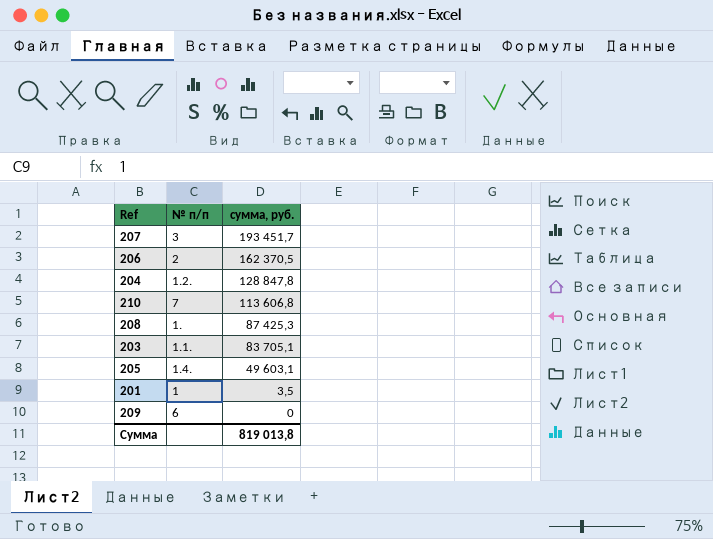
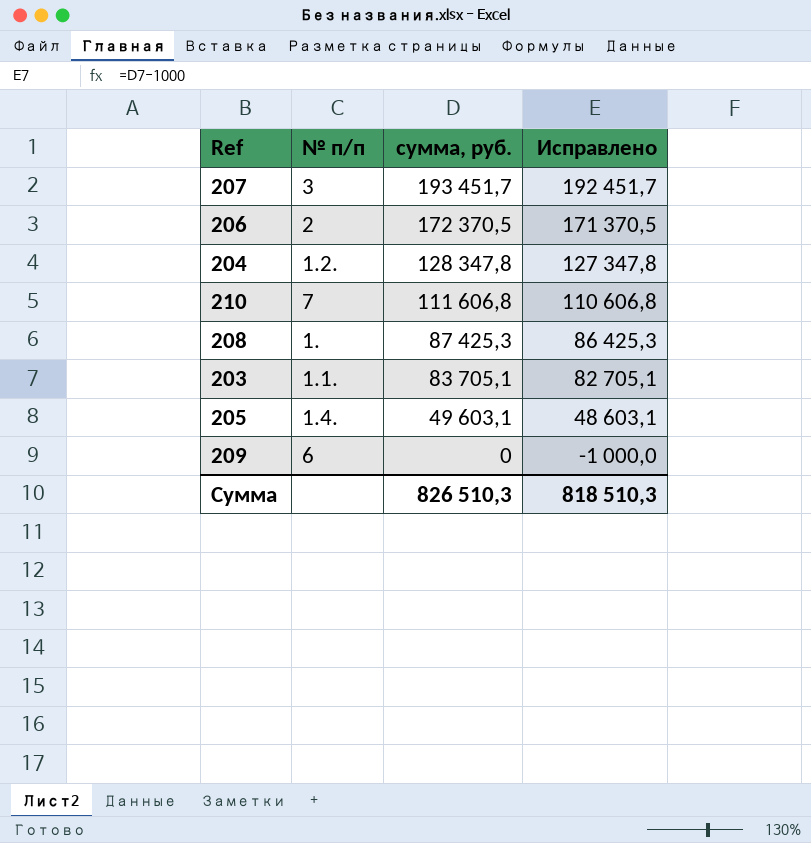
column Исправлено | formula: none -> [сумма, руб.] - 1000
row 201: 1 | 3,5 -> none
206 | сумма, руб.: 162 370,5 -> 172 370,5
204 | сумма, руб.: 128 847,8 -> 128 347,8
210 | сумма, руб.: 113 606,8 -> 111 606,8
Сумма | сумма, руб.: 819 013,8 -> 826 510,3

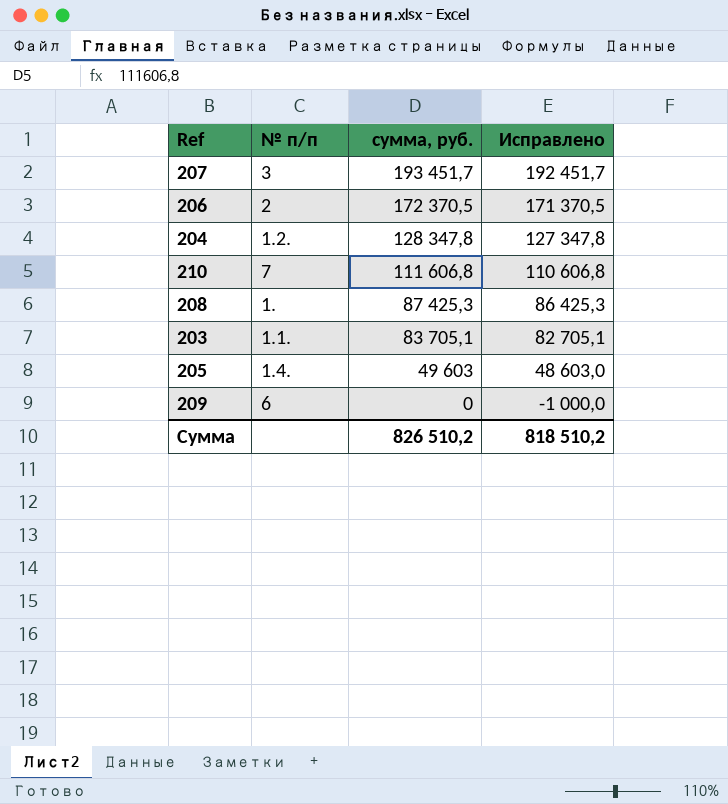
205 | сумма, руб.: 49 603,1 -> 49 603
205 | Исправлено: 48 603,1 -> 48 603,0
Сумма | сумма, руб.: 826 510,3 -> 826 510,2
Сумма | Исправлено: 818 510,3 -> 818 510,2

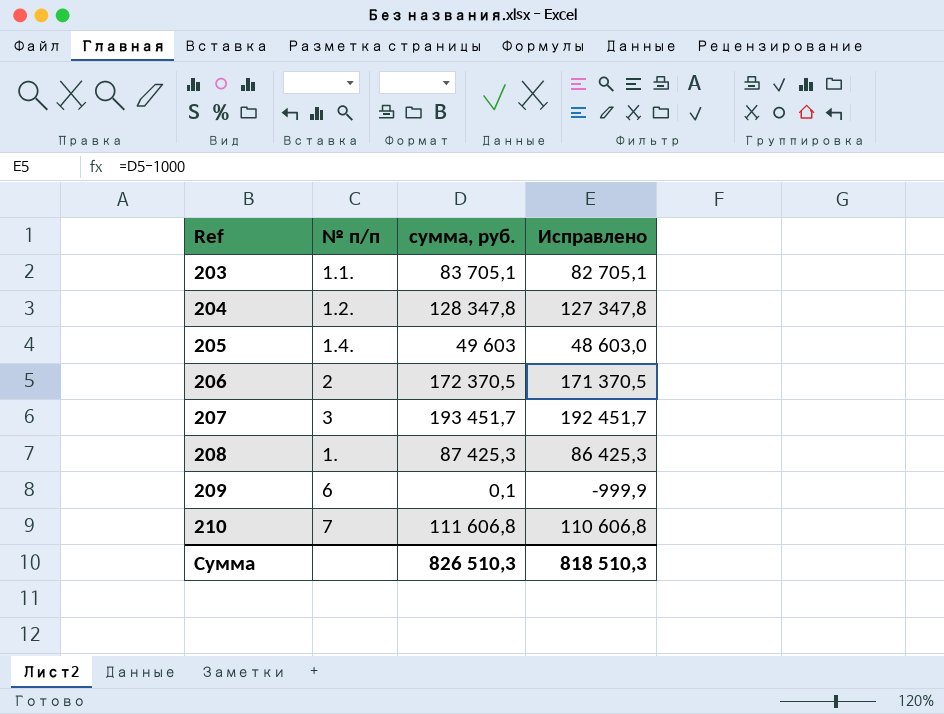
row order: сумма, руб. descending -> Ref ascending
209 | сумма, руб.: 0 -> 0,1
209 | Исправлено: -1 000,0 -> -999,9
Сумма | сумма, руб.: 826 510,2 -> 826 510,3
Сумма | Исправлено: 818 510,2 -> 818 510,3

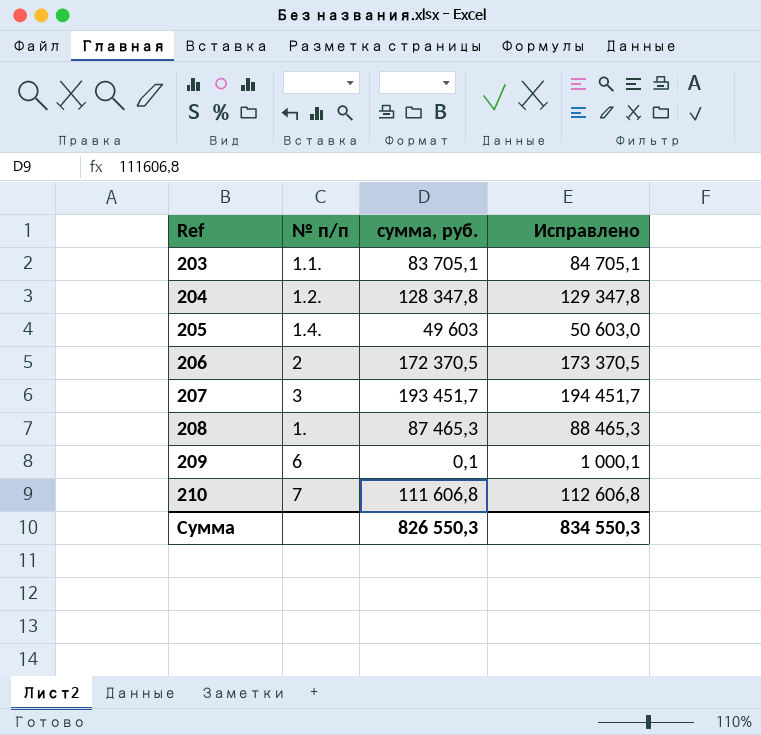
column Исправлено | formula: [сумма, руб.] - 1000 -> [сумма, руб.] + 1000
208 | сумма, руб.: 87 425,3 -> 87 465,3
Сумма | сумма, руб.: 826 510,3 -> 826 550,3
Сумма | Исправлено: 818 510,3 -> 834 550,3

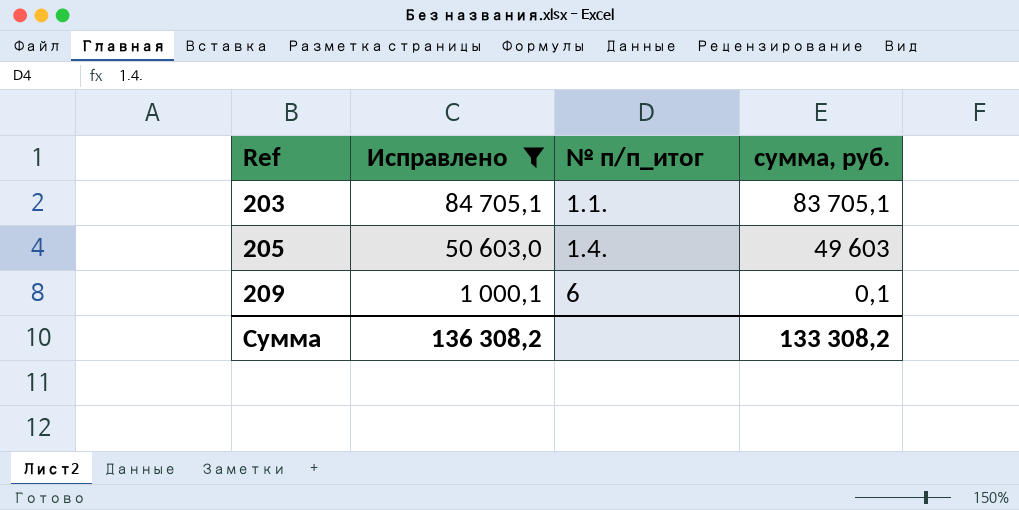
filter: none -> Исправлено <= 84 705,1
column Исправлено | position: 4 -> 2
column name: № п/п -> № п/п_итог
Сумма | Исправлено: 834 550,3 -> 136 308,2
Сумма | сумма, руб.: 826 550,3 -> 133 308,2

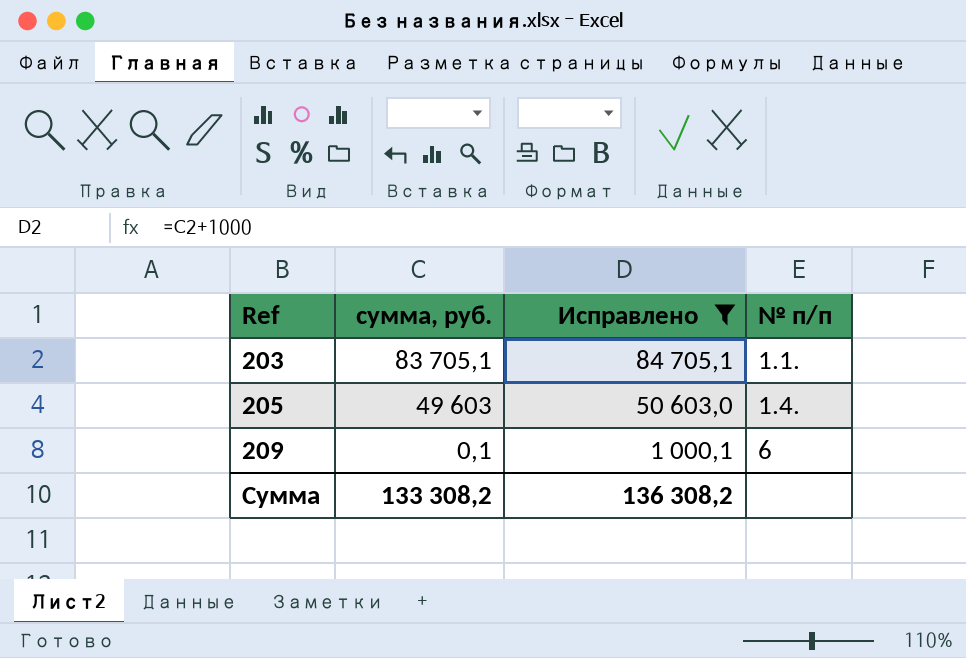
column сумма, руб. | position: 4 -> 2
column name: № п/п_итог -> № п/п

